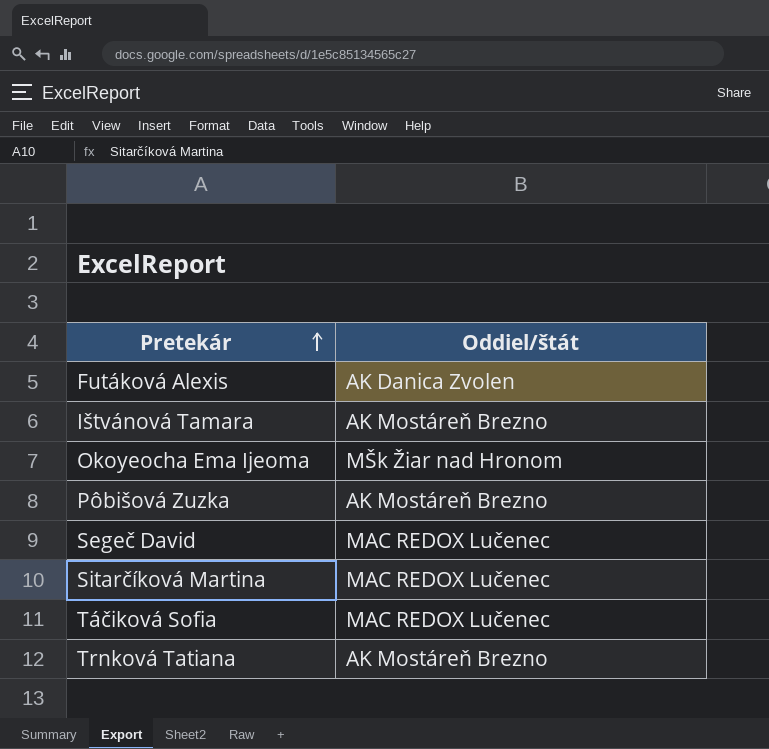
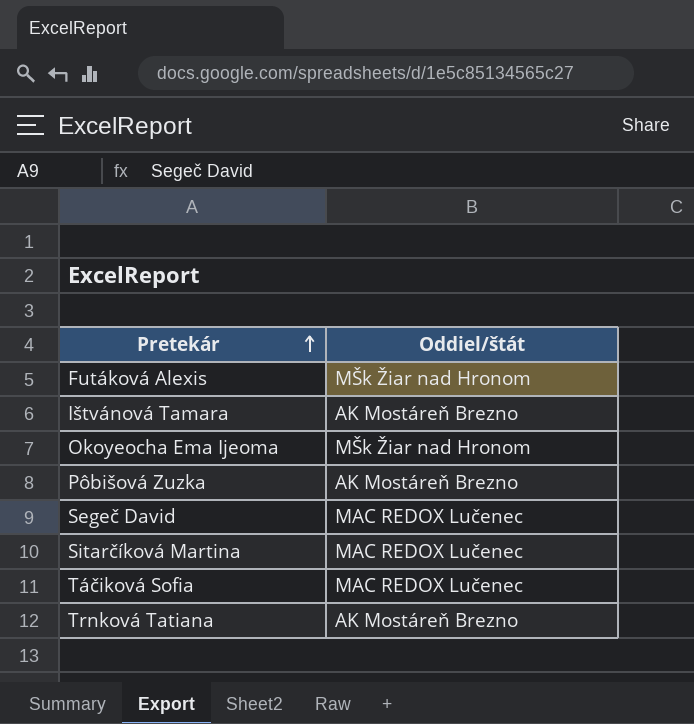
Futáková Alexis | Oddiel/štát: AK Danica Zvolen -> MŠk Žiar nad Hronom

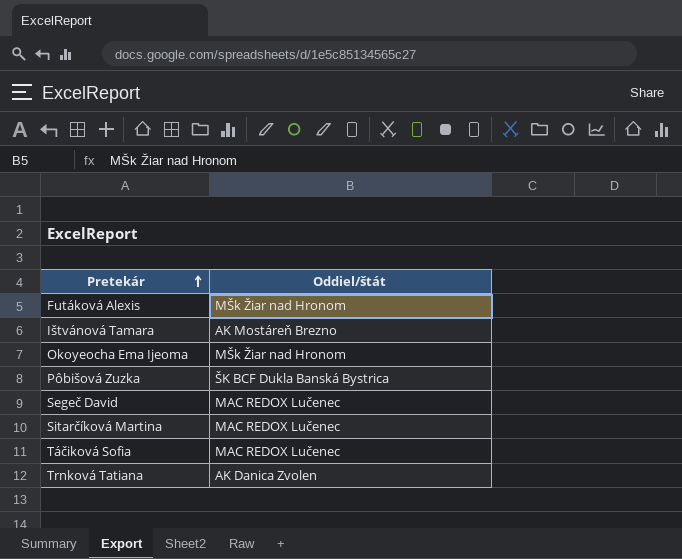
Pôbišová Zuzka | Oddiel/štát: AK Mostáreň Brezno -> ŠK BCF Dukla Banská Bystrica
Trnková Tatiana | Oddiel/štát: AK Mostáreň Brezno -> AK Danica Zvolen

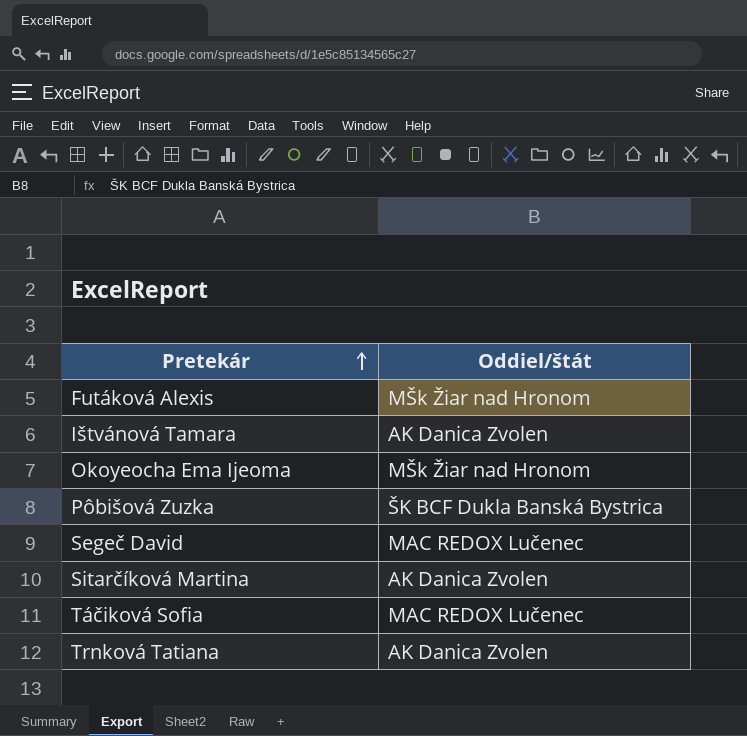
Ištvánová Tamara | Oddiel/štát: AK Mostáreň Brezno -> AK Danica Zvolen
Sitarčíková Martina | Oddiel/štát: MAC REDOX Lučenec -> AK Danica Zvolen

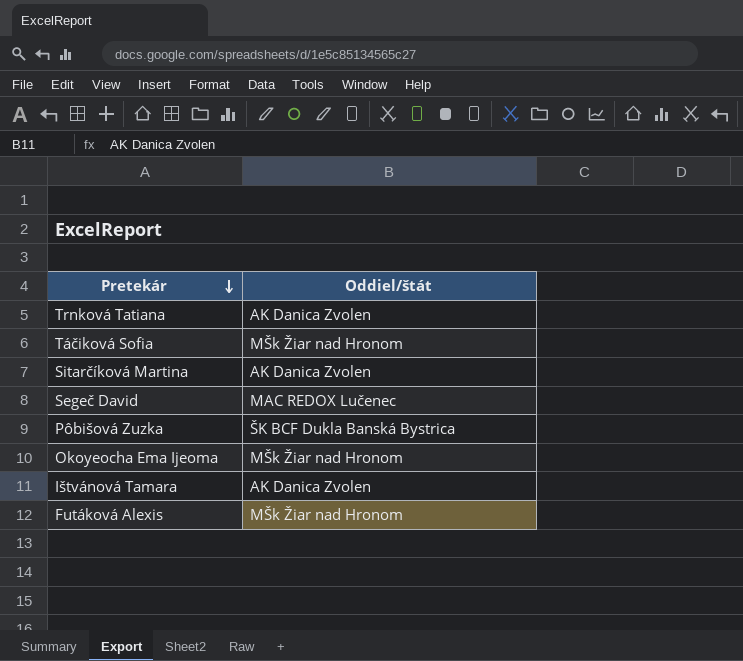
row order: Pretekár ascending -> Pretekár descending
Táčiková Sofia | Oddiel/štát: MAC REDOX Lučenec -> MŠk Žiar nad Hronom

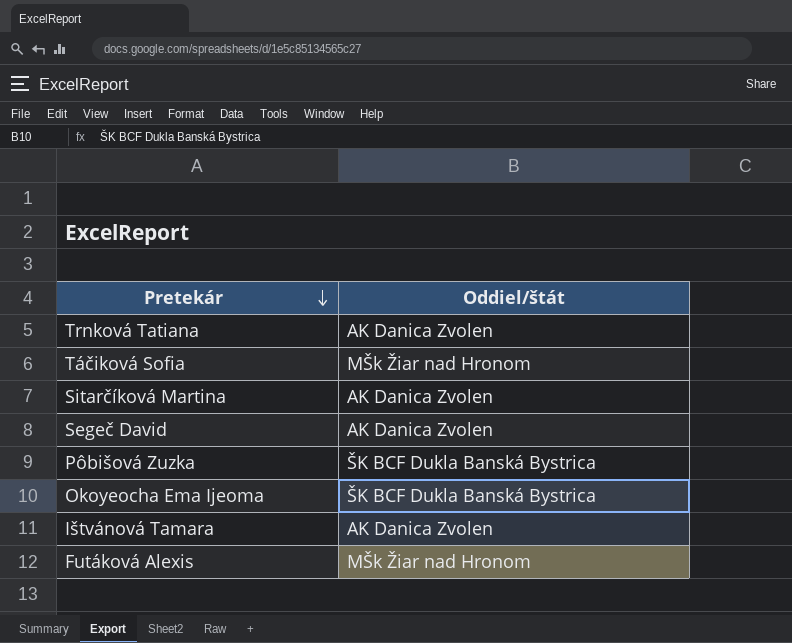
Segeč David | Oddiel/štát: MAC REDOX Lučenec -> AK Danica Zvolen
Okoyeocha Ema Ijeoma | Oddiel/štát: MŠk Žiar nad Hronom -> ŠK BCF Dukla Banská Bystrica

